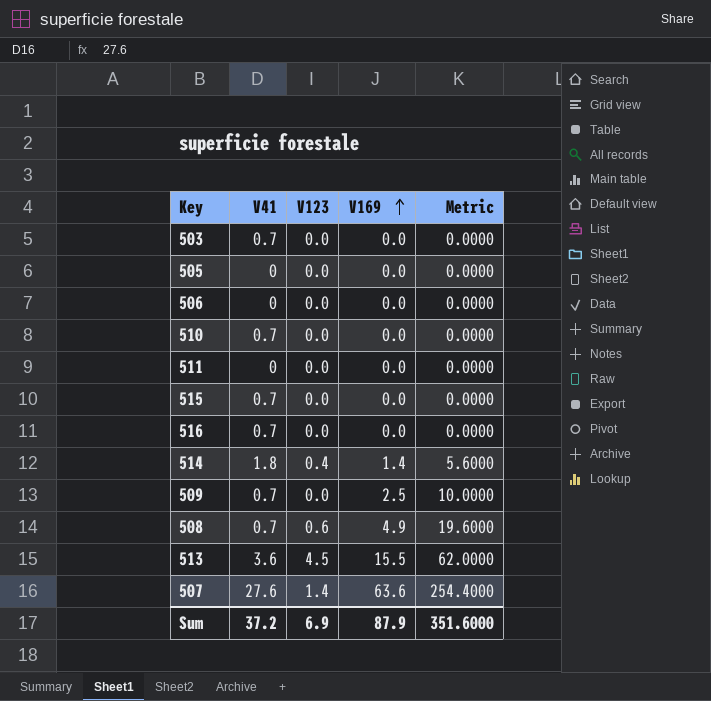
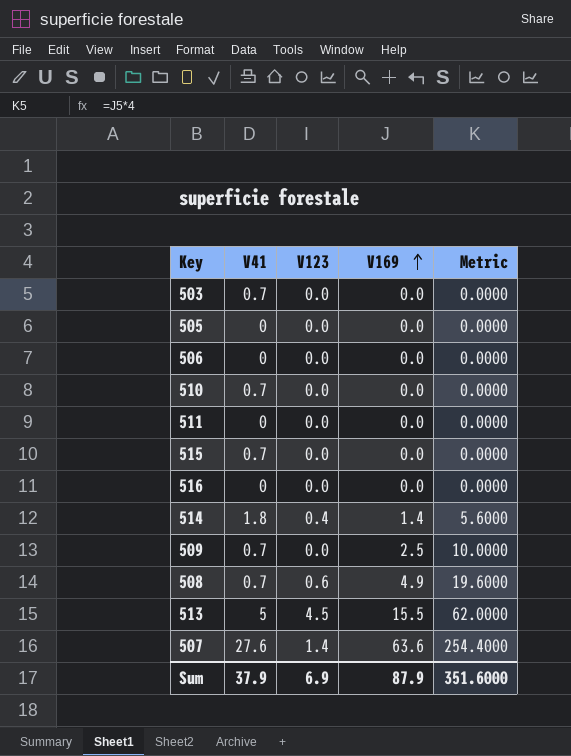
516 | V41: 0.7 -> 0
513 | V41: 3.6 -> 5
Sum | V41: 37.2 -> 37.9

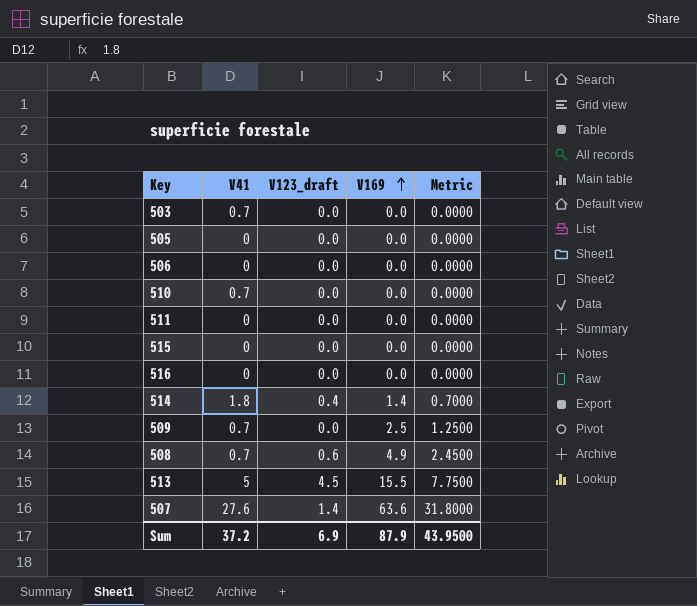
column name: V123 -> V123_draft
column Metric | formula: [V169] * 4 -> [V169] * 0.5
515 | V41: 0.7 -> 0
Sum | V41: 37.9 -> 37.2
Sum | Metric: 351.6000 -> 43.9500

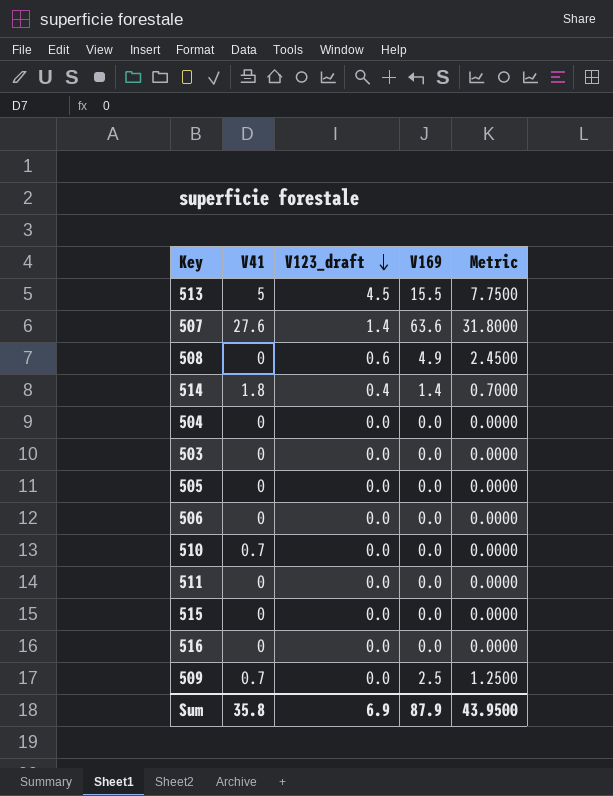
row order: V169 ascending -> V123_draft descending
508 | V41: 0.7 -> 0
row 504: none -> 0 | 0.0 | 0.0 | 0.0000
503 | V41: 0.7 -> 0
Sum | V41: 37.2 -> 35.8

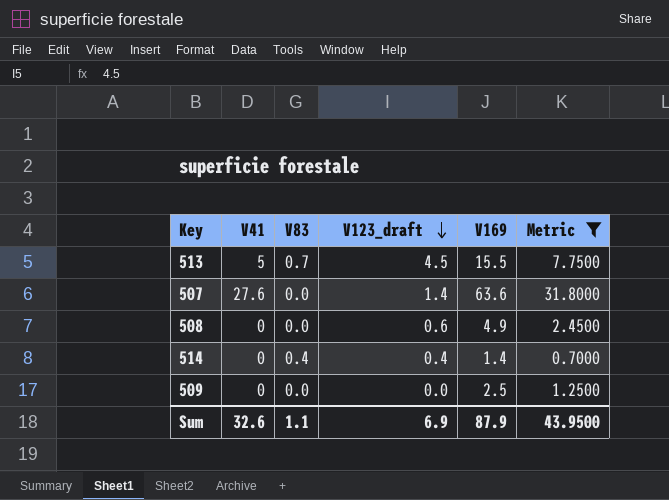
filter: none -> Metric != 0.0000
column V83 | position: none -> 3
514 | V41: 1.8 -> 0
509 | V41: 0.7 -> 0
Sum | V41: 35.8 -> 32.6

